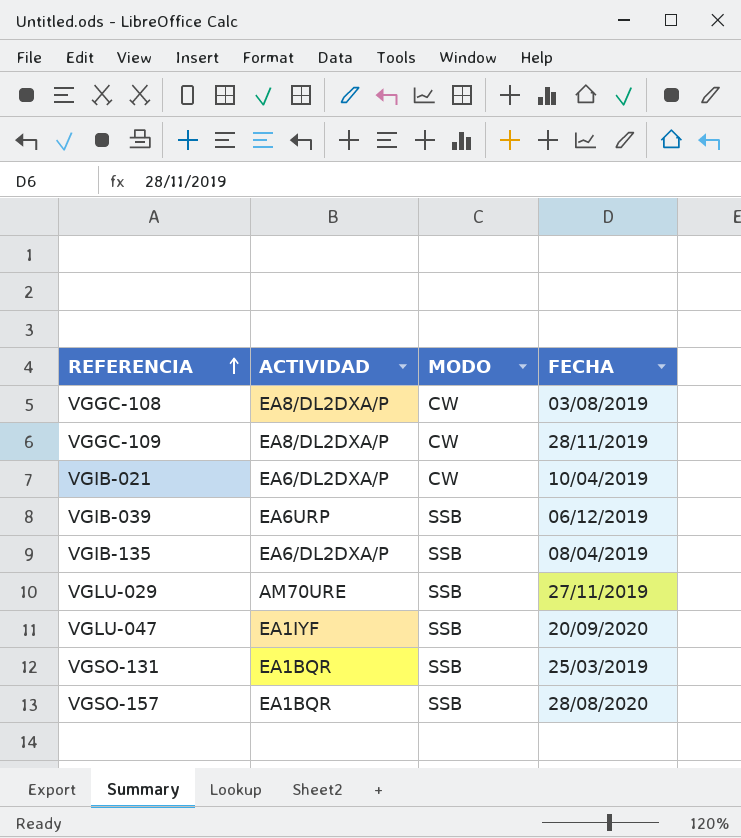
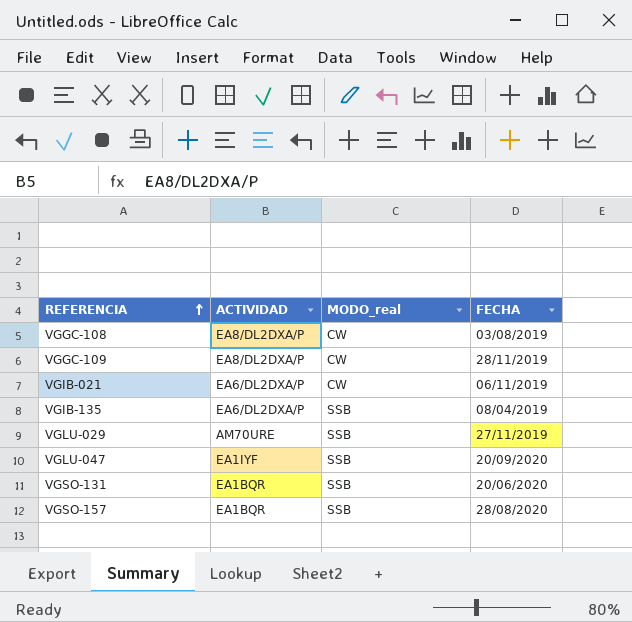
column name: MODO -> MODO_real
row VGIB-039: EA6URP | SSB | 06/12/2019 -> none
VGIB-021 | FECHA: 10/04/2019 -> 06/11/2019
VGSO-131 | FECHA: 25/03/2019 -> 20/06/2020

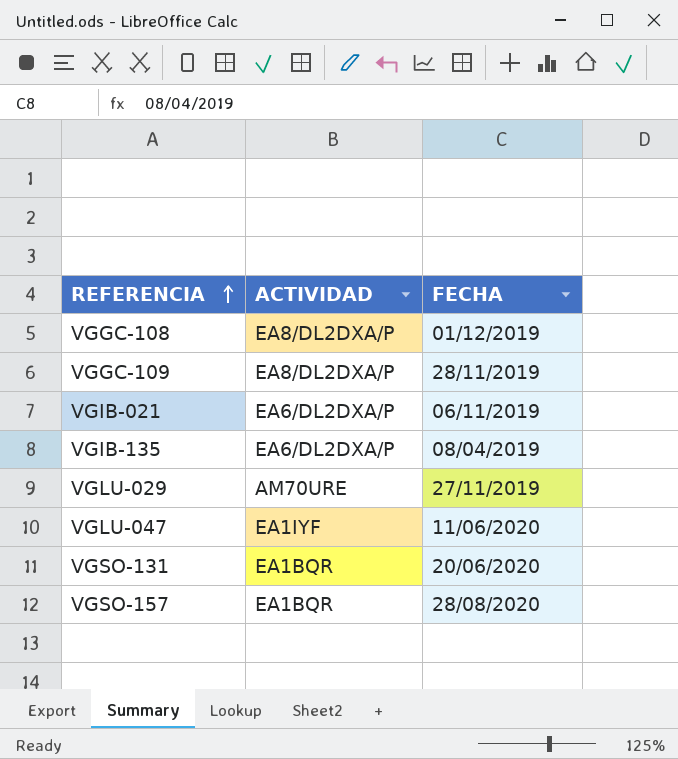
column MODO_real | position: 3 -> none
VGGC-108 | FECHA: 03/08/2019 -> 01/12/2019
VGLU-047 | FECHA: 20/09/2020 -> 11/06/2020

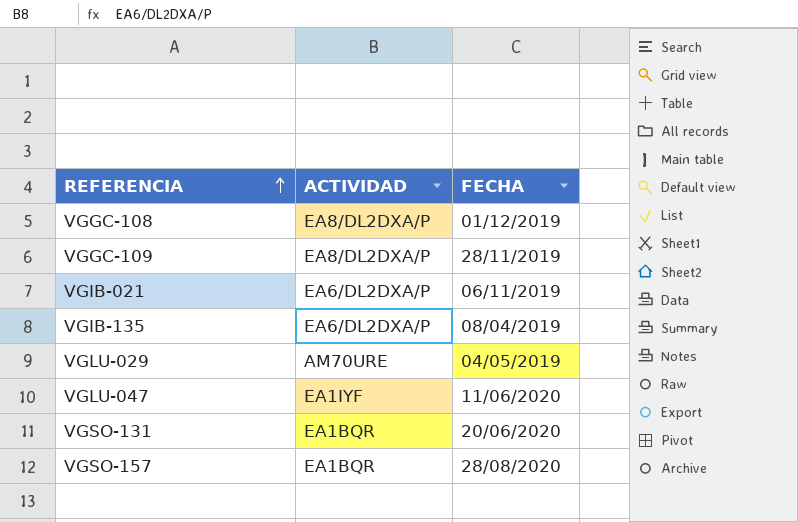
VGLU-029 | FECHA: 27/11/2019 -> 04/05/2019

